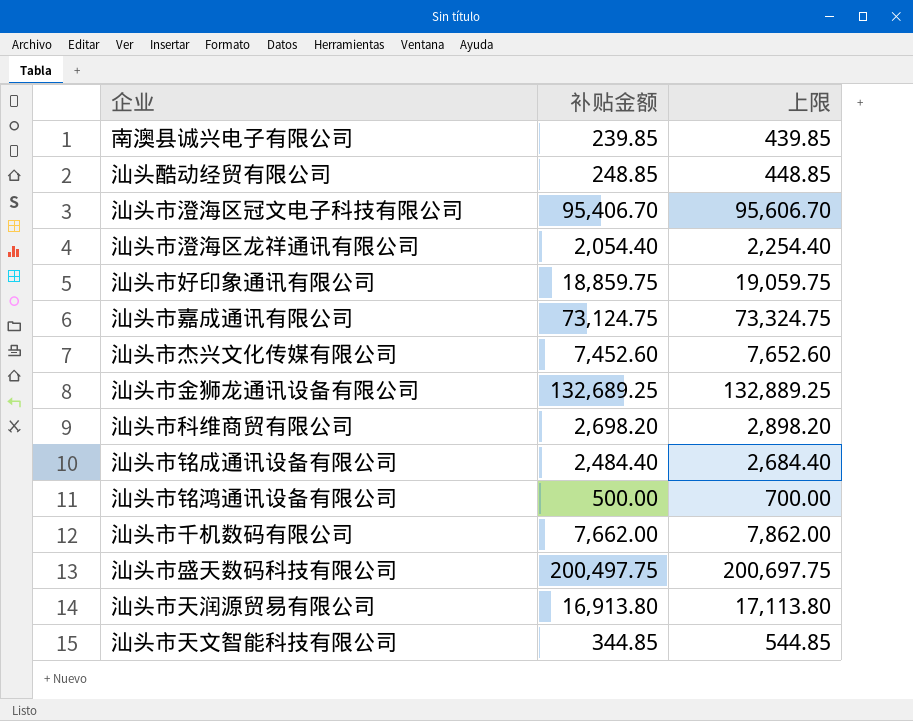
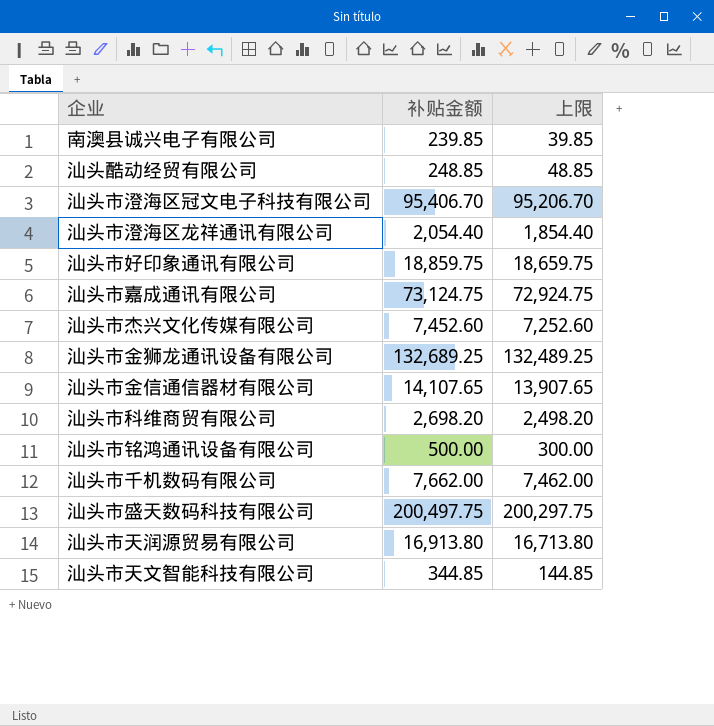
column 上限 | formula: [补贴金额] + 200 -> [补贴金额] - 200
row 汕头市铭成通讯设备有限公司: 2,484.40 | 2,684.40 -> none
row 汕头市金信通信器材有限公司: none -> 14,107.65 | 13,907.65

